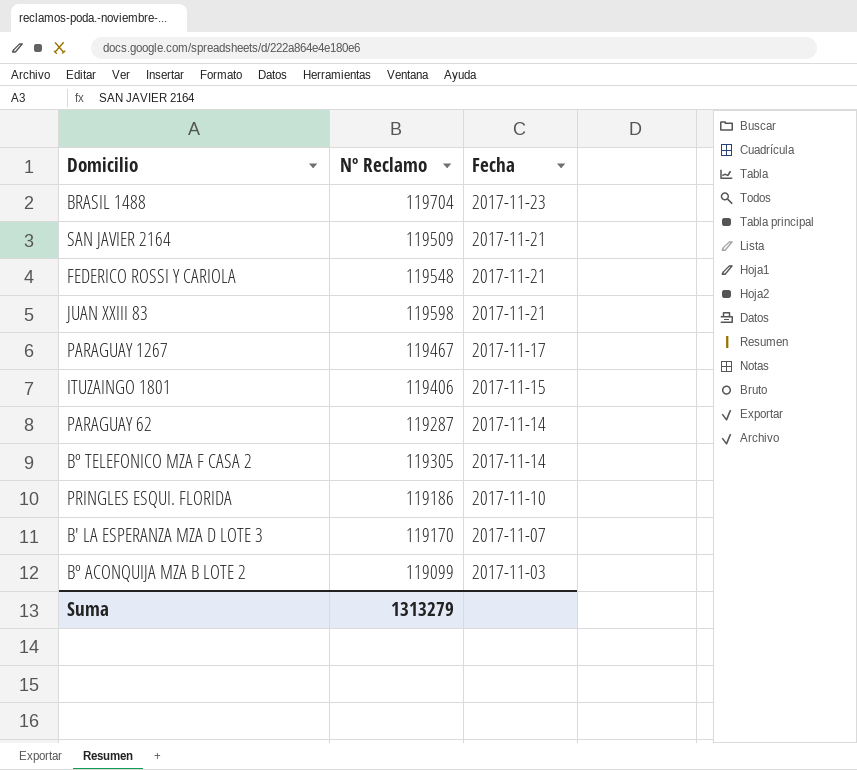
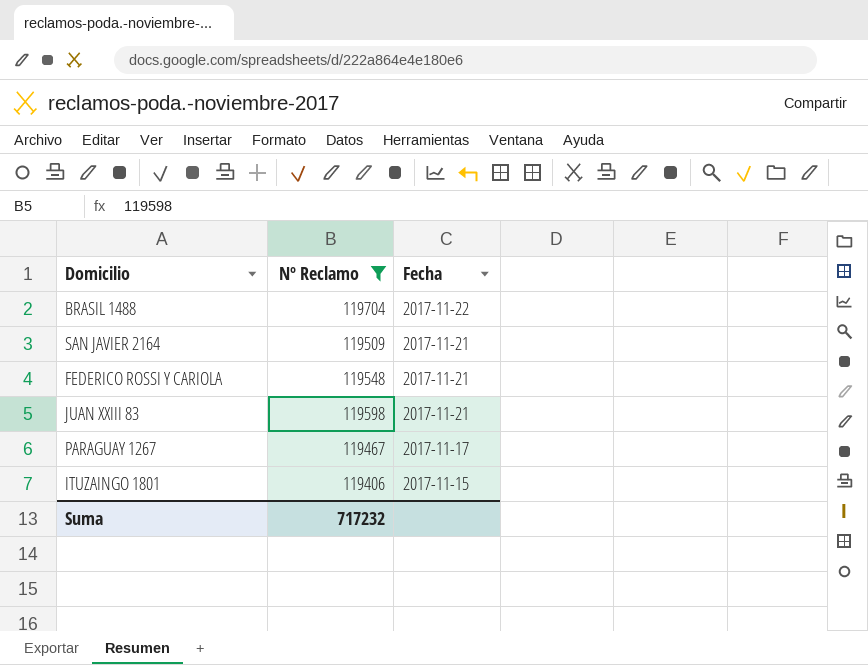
filter: none -> Nº Reclamo >= 119406
BRASIL 1488 | Fecha: 2017-11-23 -> 2017-11-22
Suma | Nº Reclamo: 1313279 -> 717232

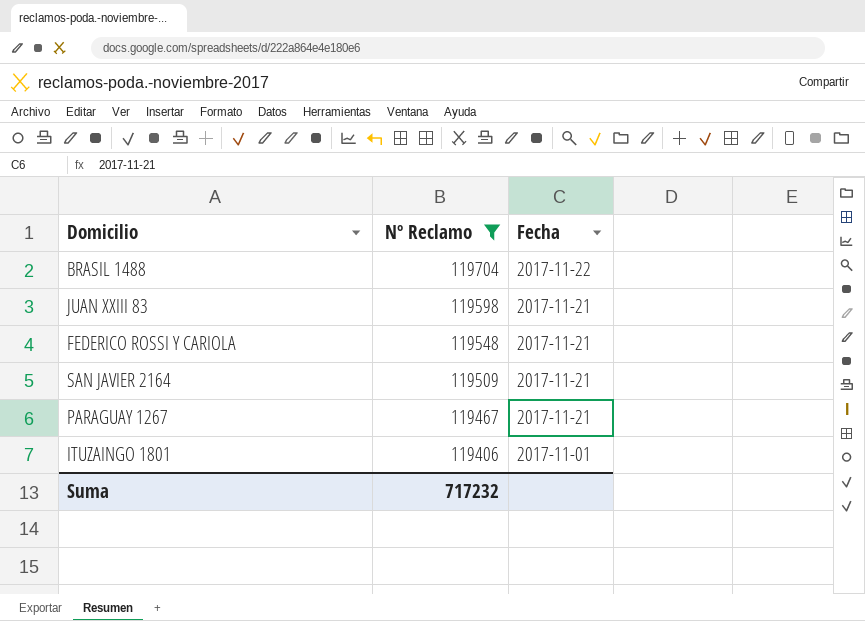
row order: Fecha descending -> Nº Reclamo descending
PARAGUAY 1267 | Fecha: 2017-11-17 -> 2017-11-21
ITUZAINGO 1801 | Fecha: 2017-11-15 -> 2017-11-01

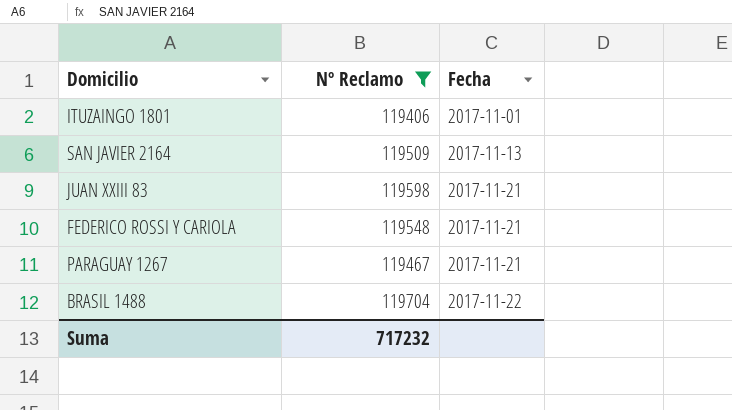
row order: Nº Reclamo descending -> Fecha ascending
SAN JAVIER 2164 | Fecha: 2017-11-21 -> 2017-11-13

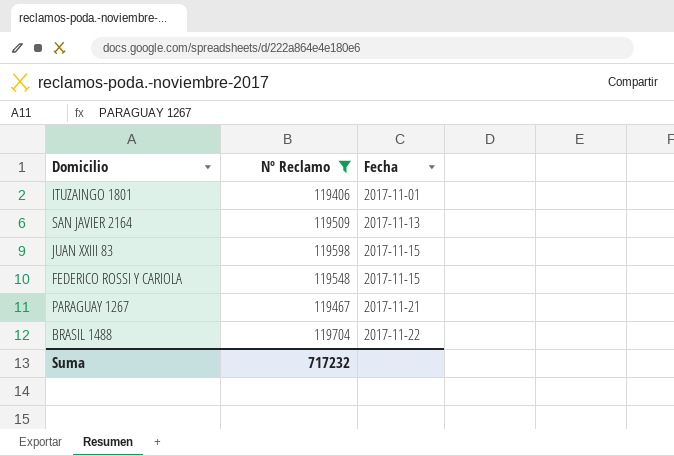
JUAN XXIII 83 | Fecha: 2017-11-21 -> 2017-11-15
FEDERICO ROSSI Y CARIOLA | Fecha: 2017-11-21 -> 2017-11-15

